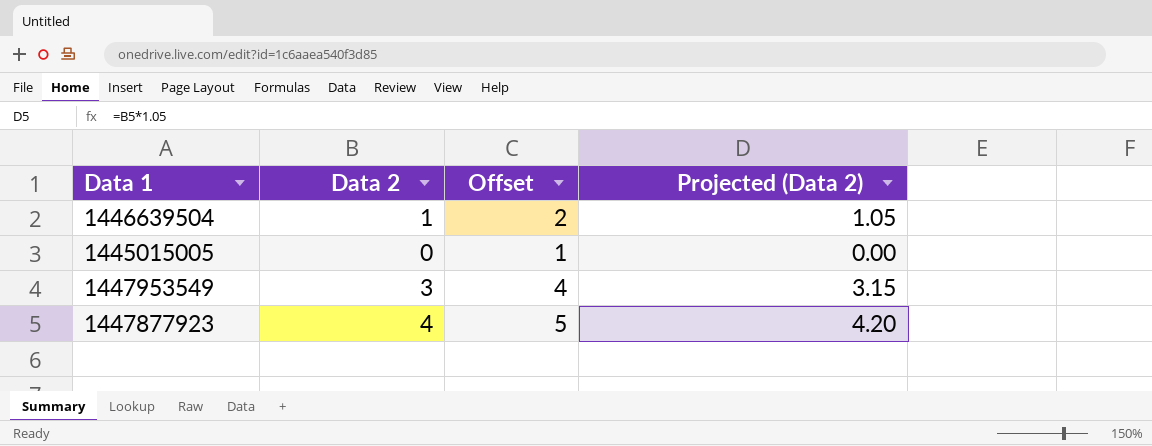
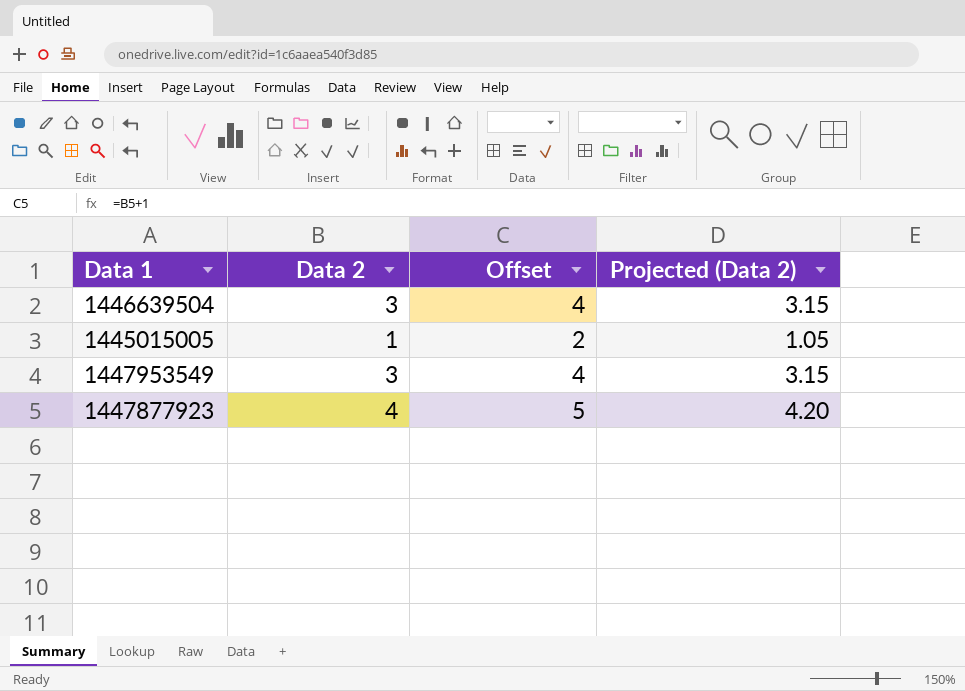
1446639504 | Data 2: 1 -> 3
1446639504 | Offset: 2 -> 4
1446639504 | Projected (Data 2): 1.05 -> 3.15
1445015005 | Data 2: 0 -> 1
1445015005 | Offset: 1 -> 2
1445015005 | Projected (Data 2): 0.00 -> 1.05

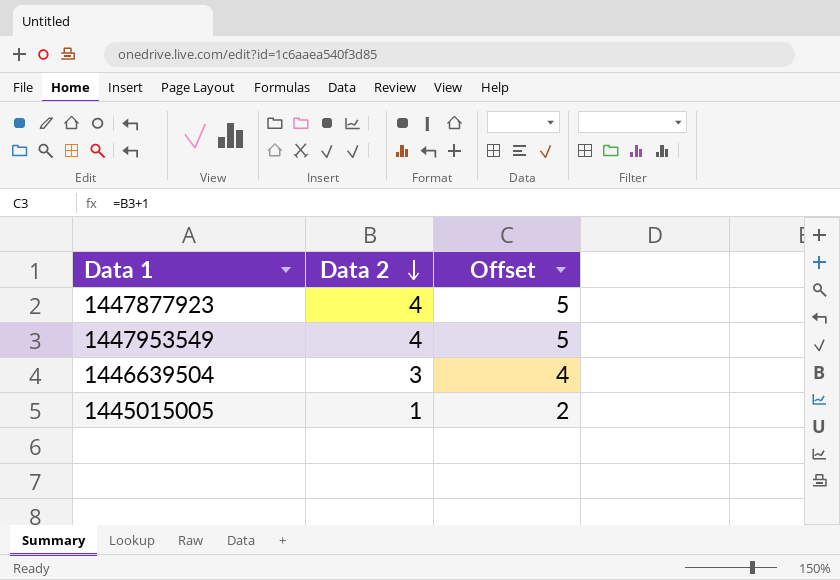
row order: none -> Data 2 descending
column Projected (Data 2) | formula: [Data 2] * 1.05 -> none
1447953549 | Data 2: 3 -> 4
1447953549 | Offset: 4 -> 5

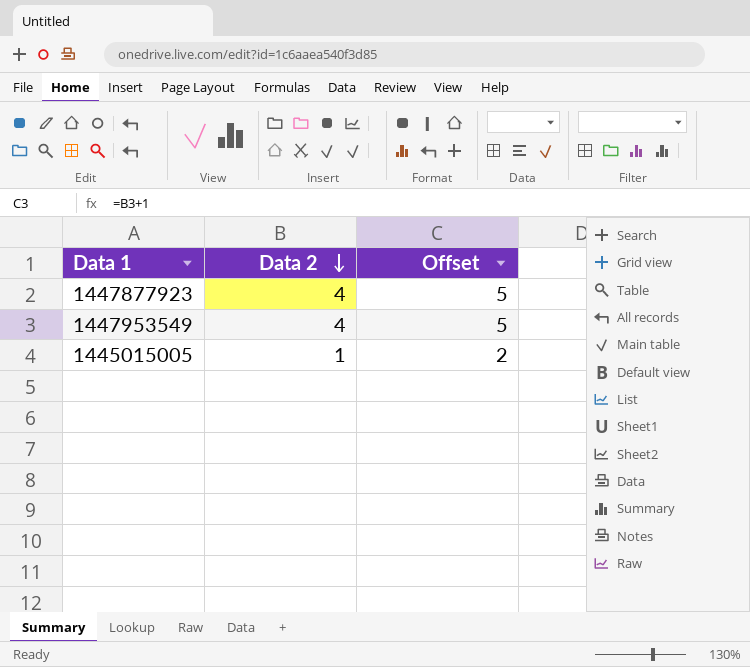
row 1446639504: 3 | 4 -> none

